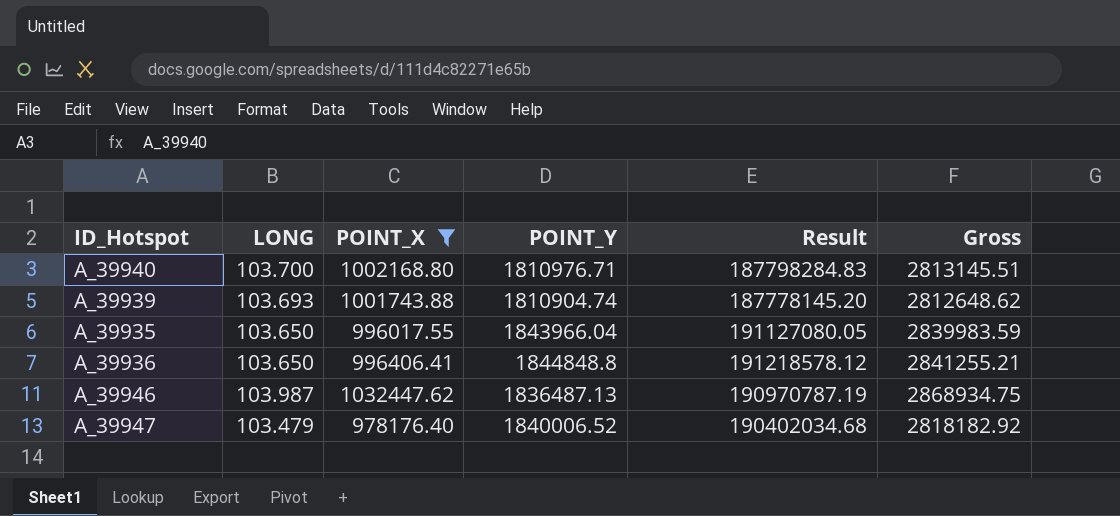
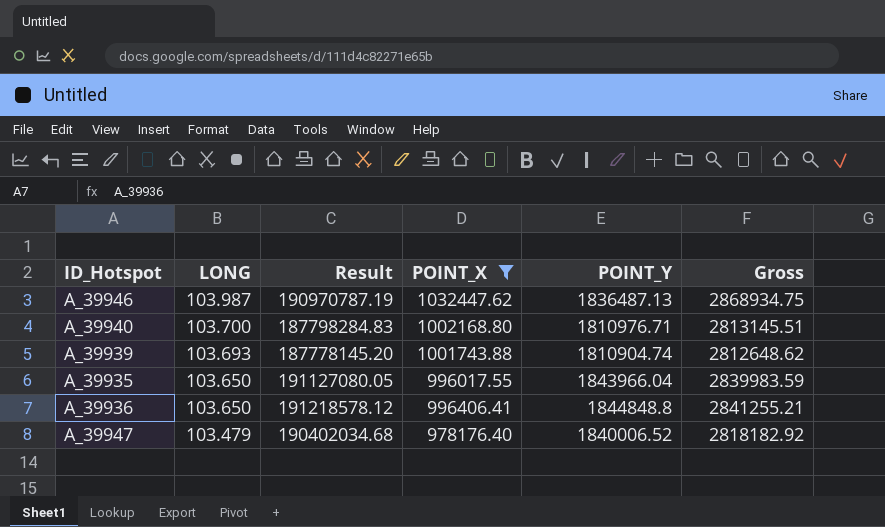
row order: none -> LONG descending
column Result | position: 5 -> 3

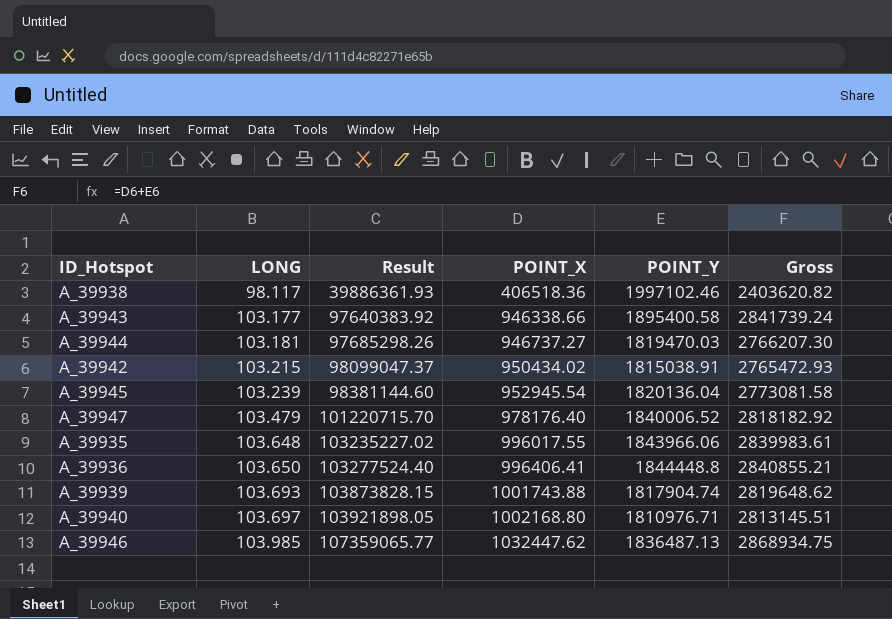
filter: POINT_X >= 978176.40 -> none
row order: LONG descending -> LONG ascending
column Result | formula: [LONG] * [POINT_Y] -> [LONG] * [POINT_X]
A_39935 | LONG: 103.650 -> 103.648
A_39935 | POINT_Y: 1843966.04 -> 1843966.06
A_39935 | Gross: 2839983.59 -> 2839983.61
A_39936 | POINT_Y: 1844848.8 -> 1844448.8
A_39936 | Gross: 2841255.21 -> 2840855.21
A_39939 | POINT_Y: 1810904.74 -> 1817904.74
A_39939 | Gross: 2812648.62 -> 2819648.62
A_39940 | LONG: 103.700 -> 103.697
A_39946 | LONG: 103.987 -> 103.985

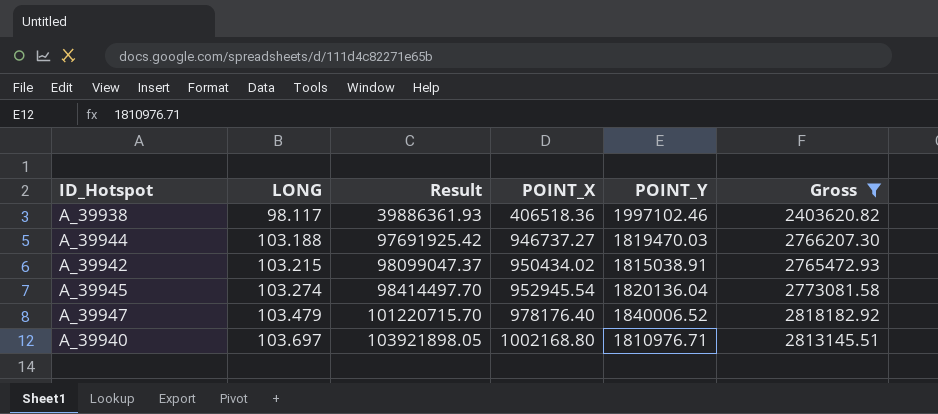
filter: none -> Gross <= 2818182.92
A_39944 | LONG: 103.181 -> 103.188
A_39944 | Result: 97685298.26 -> 97691925.42
A_39945 | LONG: 103.239 -> 103.274
A_39945 | Result: 98381144.60 -> 98414497.70

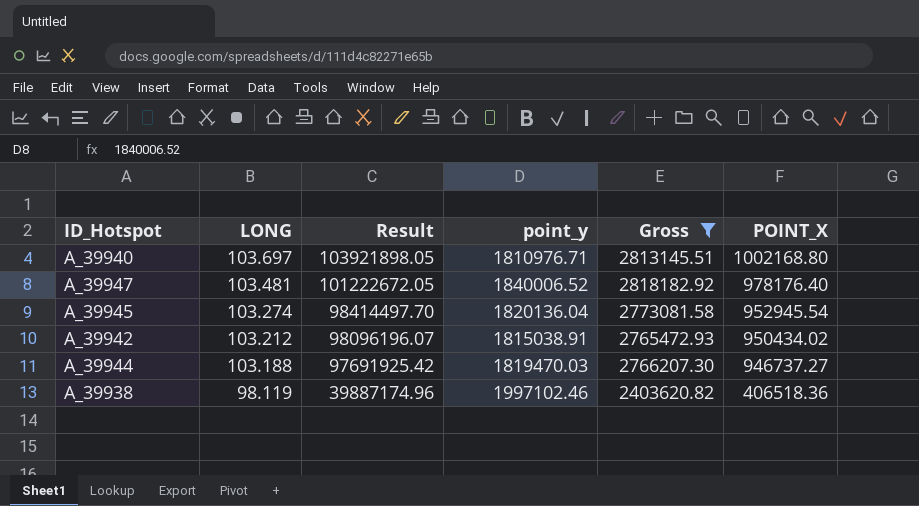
row order: LONG ascending -> LONG descending
column name: POINT_Y -> point_y
column POINT_X | position: 4 -> 6
A_39947 | LONG: 103.479 -> 103.481
A_39947 | Result: 101220715.70 -> 101222672.05
A_39942 | LONG: 103.215 -> 103.212
A_39942 | Result: 98099047.37 -> 98096196.07
A_39938 | LONG: 98.117 -> 98.119
A_39938 | Result: 39886361.93 -> 39887174.96

